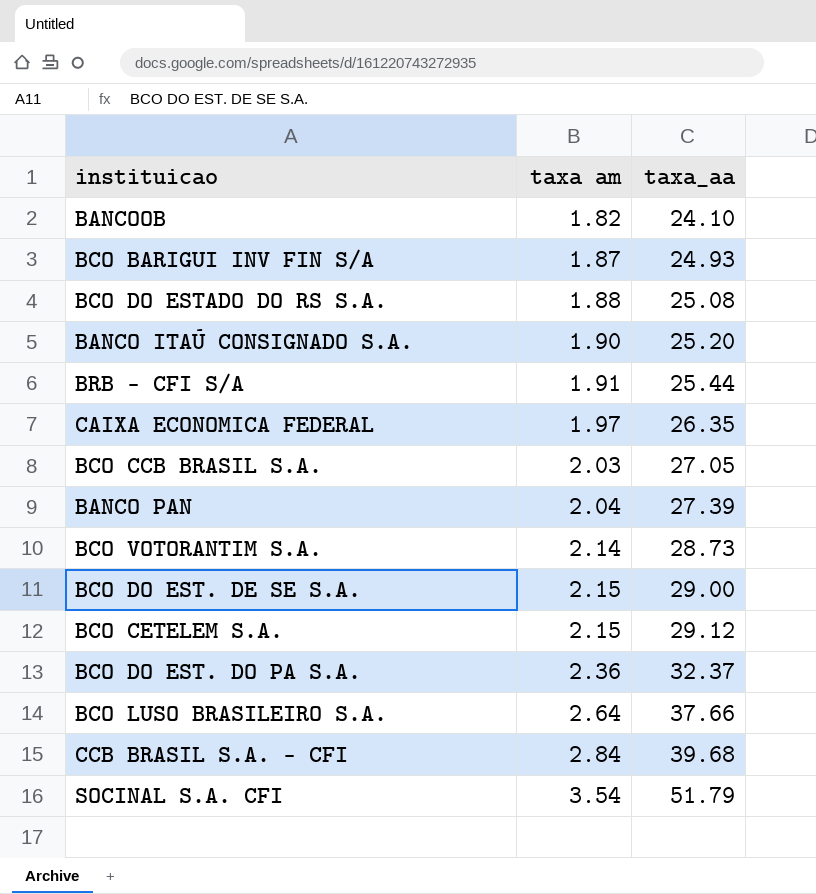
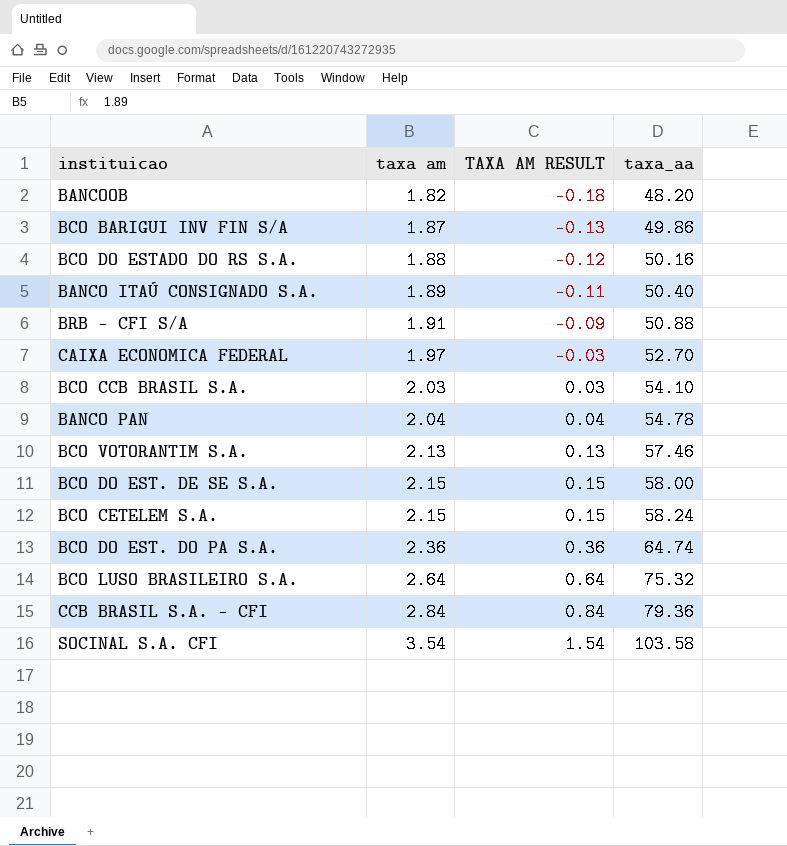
column TAXA AM RESULT | formula: none -> [taxa am] - 2
BANCOOB | taxa_aa: 24.10 -> 48.20
BCO BARIGUI INV FIN S/A | taxa_aa: 24.93 -> 49.86
BCO DO ESTADO DO RS S.A. | taxa_aa: 25.08 -> 50.16
BANCO ITAÚ CONSIGNADO S.A. | taxa am: 1.90 -> 1.89
BANCO ITAÚ CONSIGNADO S.A. | taxa_aa: 25.20 -> 50.40
BRB - CFI S/A | taxa_aa: 25.44 -> 50.88
CAIXA ECONOMICA FEDERAL | taxa_aa: 26.35 -> 52.70
BCO CCB BRASIL S.A. | taxa_aa: 27.05 -> 54.10
BANCO PAN | taxa_aa: 27.39 -> 54.78
BCO VOTORANTIM S.A. | taxa am: 2.14 -> 2.13
BCO VOTORANTIM S.A. | taxa_aa: 28.73 -> 57.46
BCO DO EST. DE SE S.A. | taxa_aa: 29.00 -> 58.00
BCO CETELEM S.A. | taxa_aa: 29.12 -> 58.24
BCO DO EST. DO PA S.A. | taxa_aa: 32.37 -> 64.74
BCO LUSO BRASILEIRO S.A. | taxa_aa: 37.66 -> 75.32
CCB BRASIL S.A. - CFI | taxa_aa: 39.68 -> 79.36
SOCINAL S.A. CFI | taxa_aa: 51.79 -> 103.58

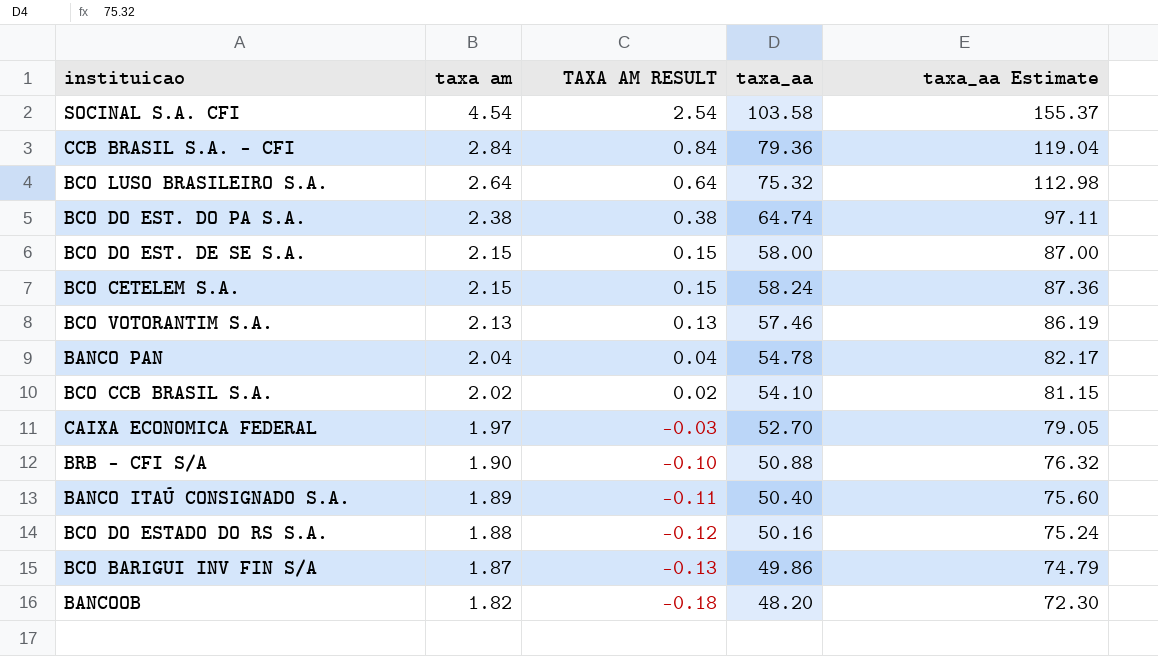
row order: taxa am ascending -> taxa am descending
column taxa_aa Estimate | formula: none -> [taxa_aa] * 1.5
SOCINAL S.A. CFI | taxa am: 3.54 -> 4.54
SOCINAL S.A. CFI | TAXA AM RESULT: 1.54 -> 2.54
BCO DO EST. DO PA S.A. | taxa am: 2.36 -> 2.38
BCO DO EST. DO PA S.A. | TAXA AM RESULT: 0.36 -> 0.38
BCO CCB BRASIL S.A. | taxa am: 2.03 -> 2.02
BCO CCB BRASIL S.A. | TAXA AM RESULT: 0.03 -> 0.02
BRB - CFI S/A | taxa am: 1.91 -> 1.90
BRB - CFI S/A | TAXA AM RESULT: -0.09 -> -0.10

